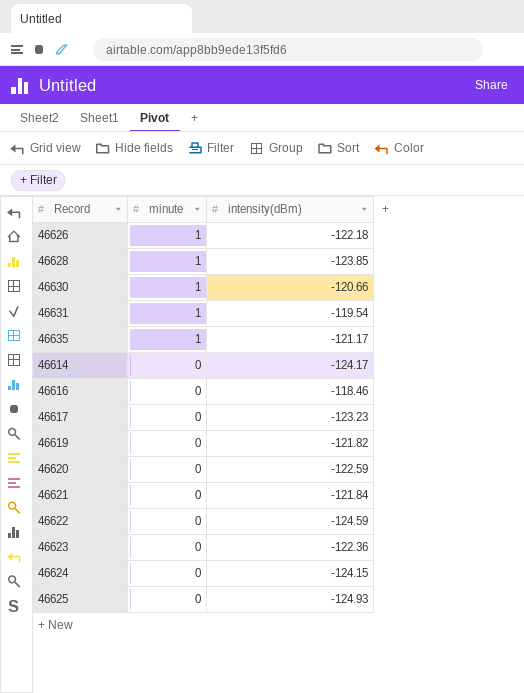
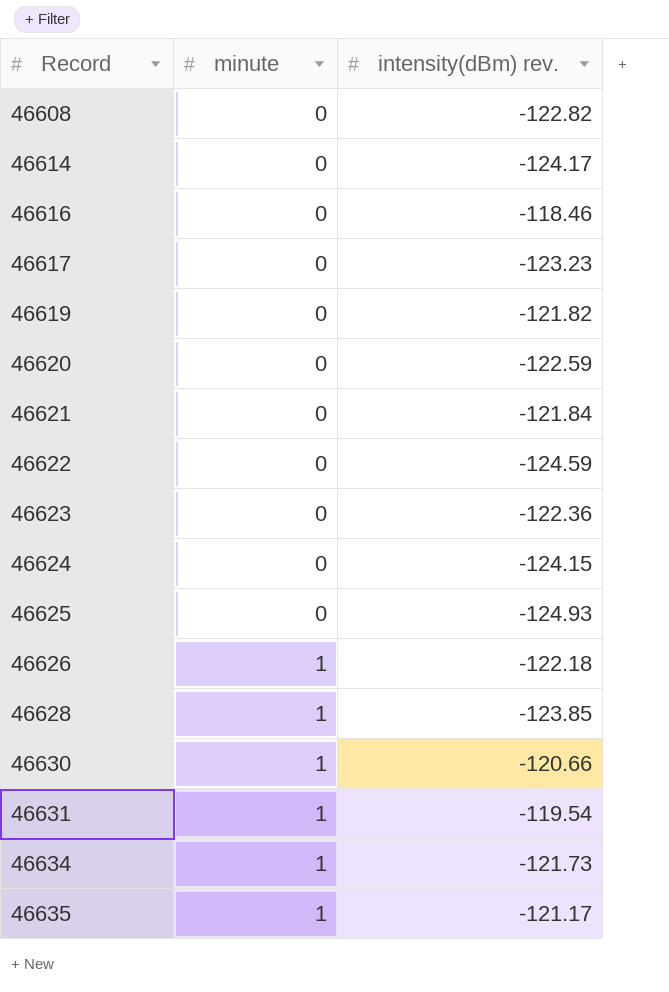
row order: minute descending -> Record ascending
column name: intensity(dBm) -> intensity(dBm) rev.
row 46608: none -> 0 | -122.82
row 46634: none -> 1 | -121.73

